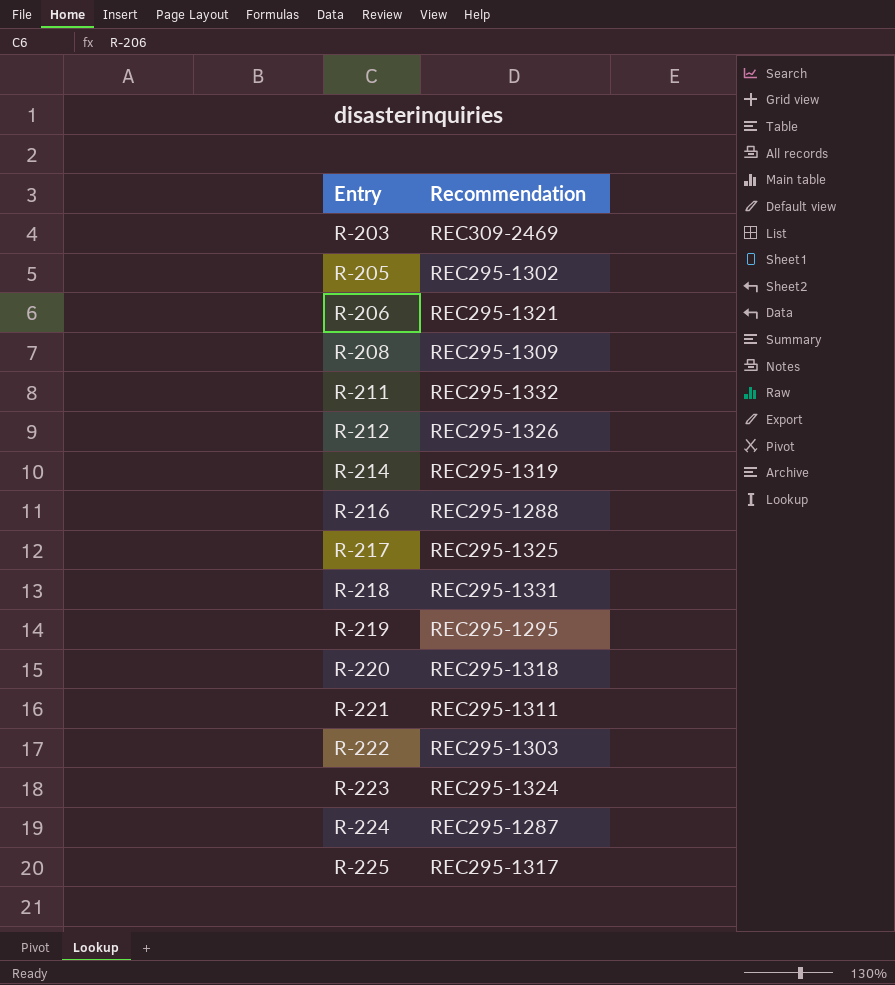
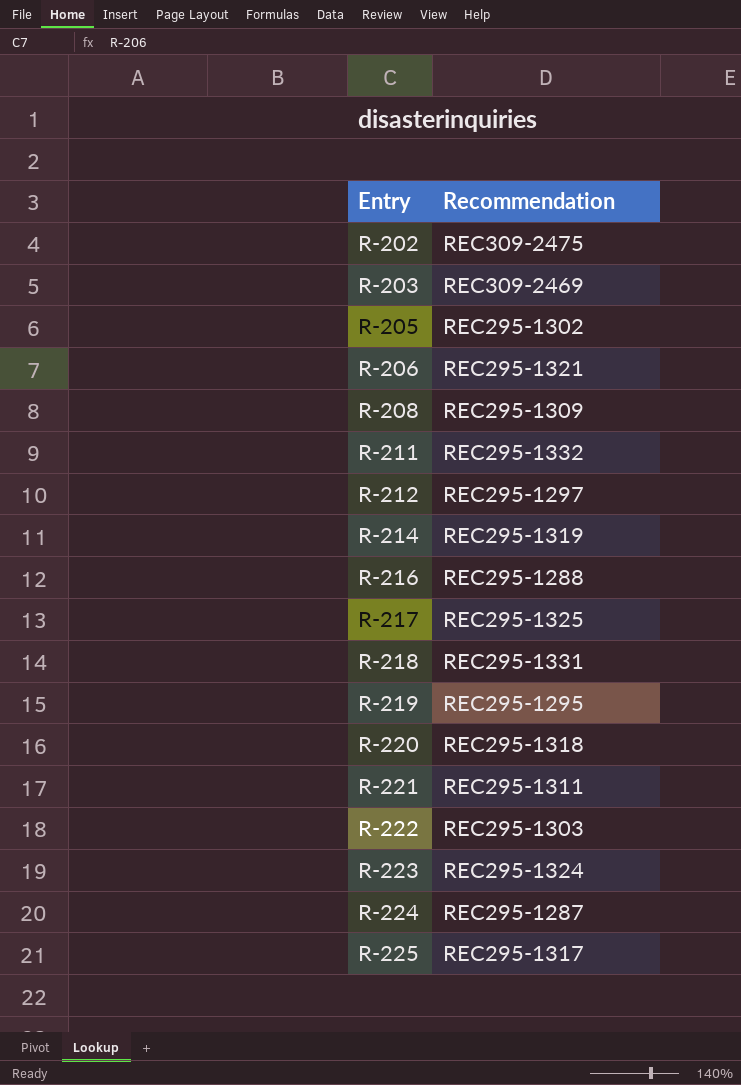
row R-202: none -> REC309-2475
R-212 | Recommendation: REC295-1326 -> REC295-1297

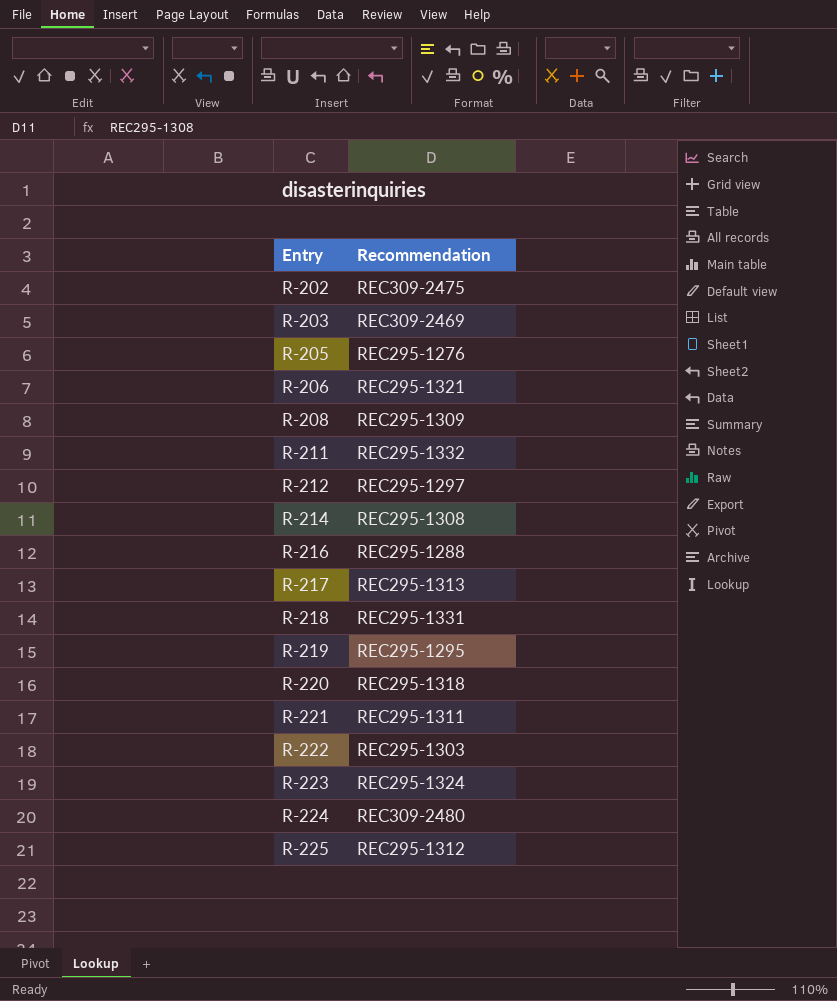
R-205 | Recommendation: REC295-1302 -> REC295-1276
R-214 | Recommendation: REC295-1319 -> REC295-1308
R-217 | Recommendation: REC295-1325 -> REC295-1313
R-224 | Recommendation: REC295-1287 -> REC309-2480
R-225 | Recommendation: REC295-1317 -> REC295-1312

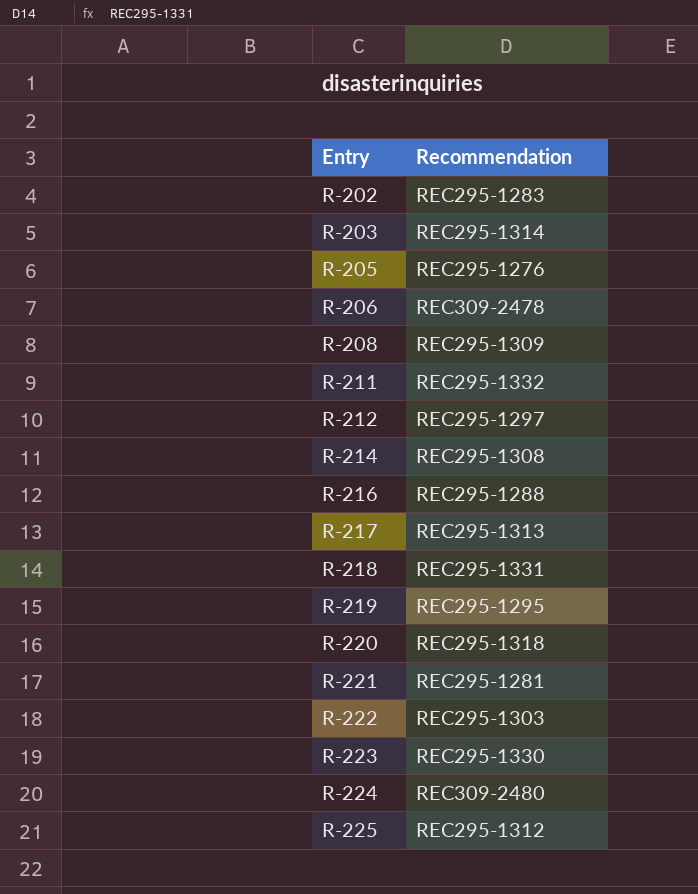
R-202 | Recommendation: REC309-2475 -> REC295-1283
R-203 | Recommendation: REC309-2469 -> REC295-1314
R-206 | Recommendation: REC295-1321 -> REC309-2478
R-221 | Recommendation: REC295-1311 -> REC295-1281
R-223 | Recommendation: REC295-1324 -> REC295-1330

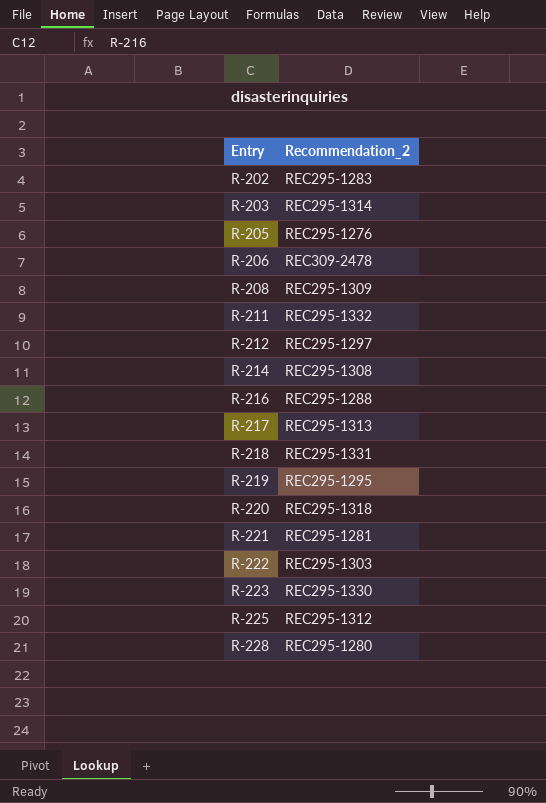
column name: Recommendation -> Recommendation_2
row R-224: REC309-2480 -> none
row R-228: none -> REC295-1280

